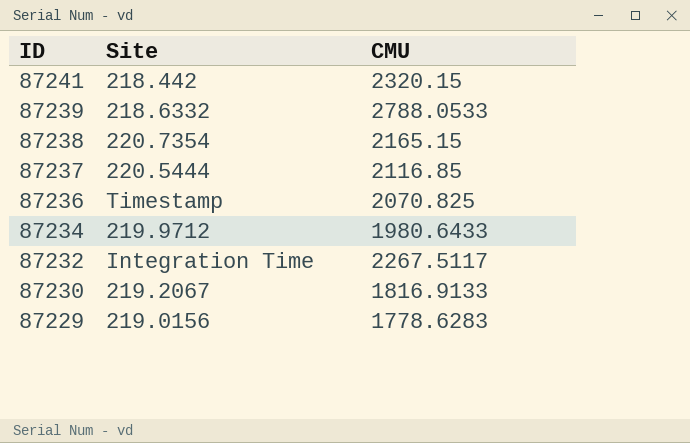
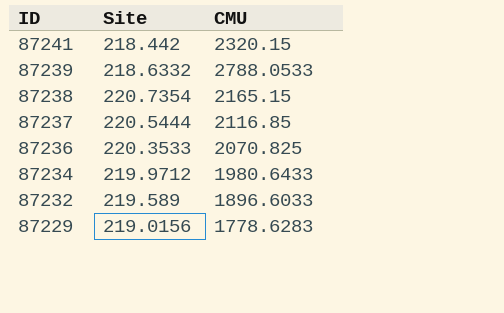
row 87230: 219.2067 | 1816.9133 -> none
87236 | Site: Timestamp -> 220.3533
87232 | Site: Integration Time -> 219.589
87232 | CMU: 2267.5117 -> 1896.6033

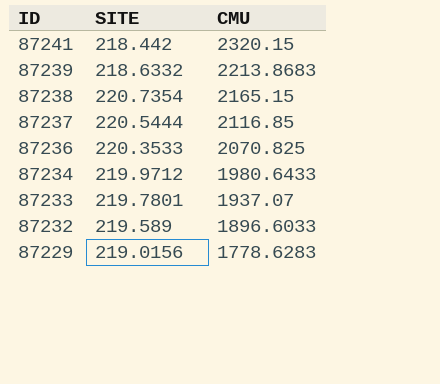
column name: Site -> SITE
87239 | CMU: 2788.0533 -> 2213.8683
row 87233: none -> 219.7801 | 1937.07

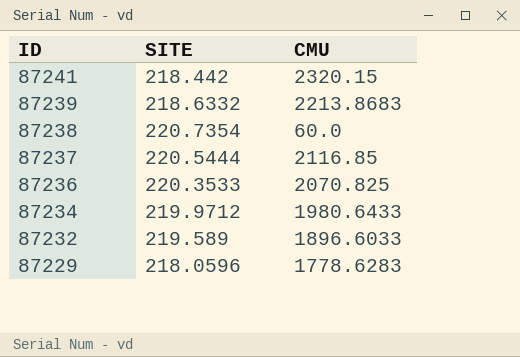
row 87233: 219.7801 | 1937.07 -> none
87238 | CMU: 2165.15 -> 60.0
87229 | SITE: 219.0156 -> 218.0596

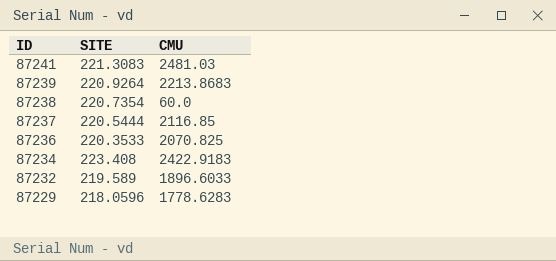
87241 | SITE: 218.442 -> 221.3083
87241 | CMU: 2320.15 -> 2481.03
87239 | SITE: 218.6332 -> 220.9264
87234 | SITE: 219.9712 -> 223.408
87234 | CMU: 1980.6433 -> 2422.9183

